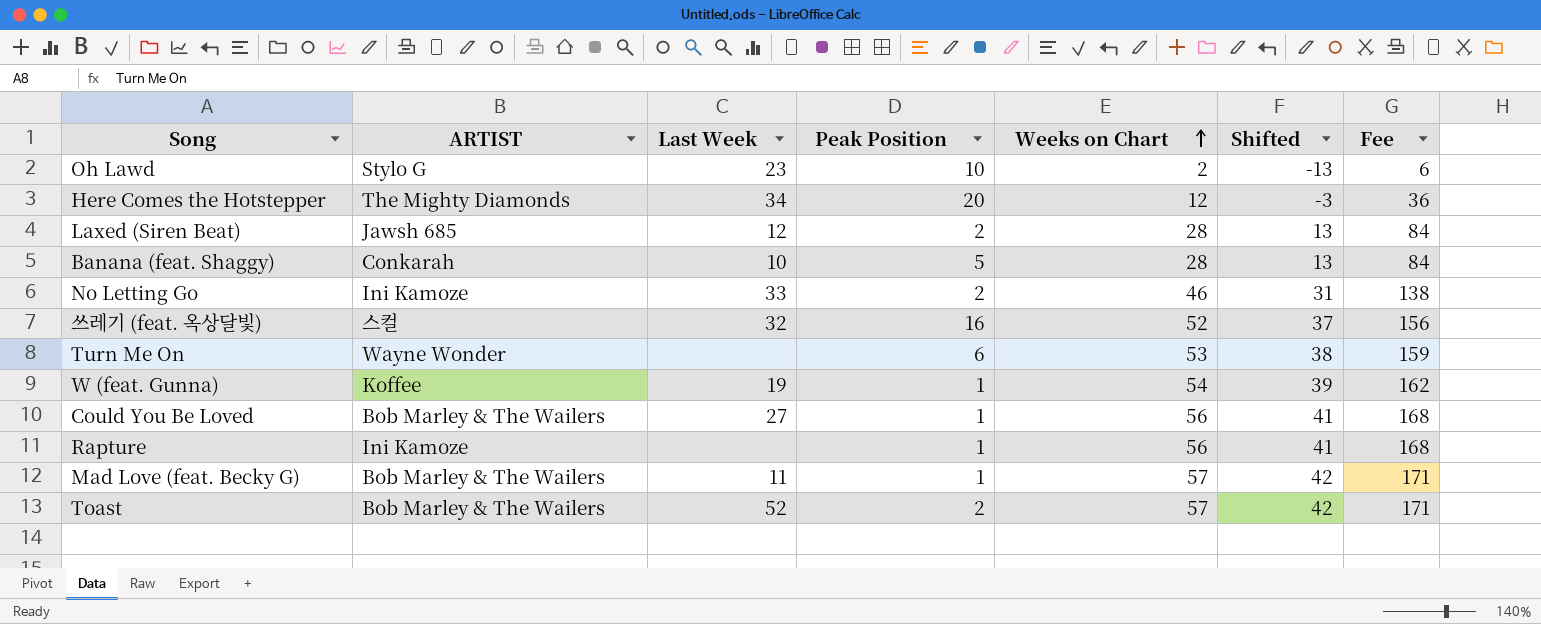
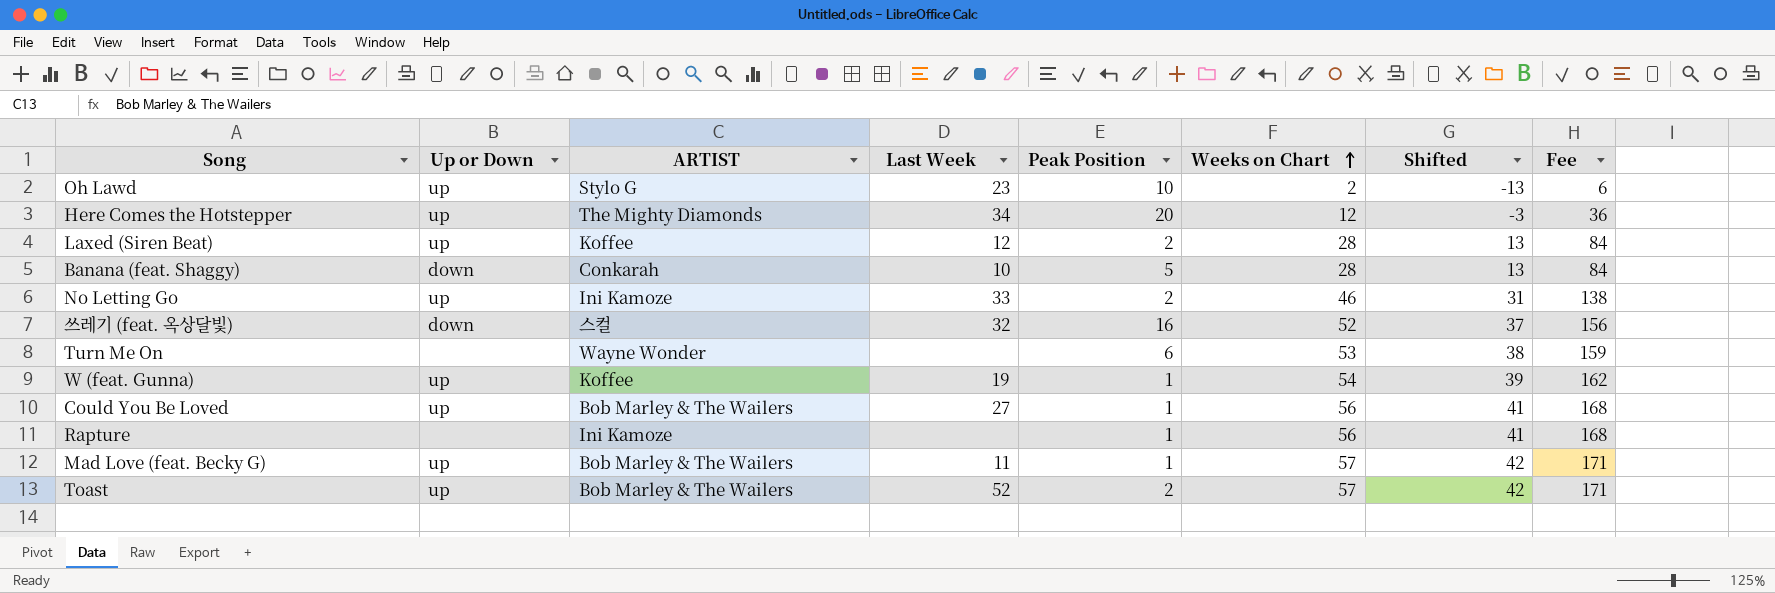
column Up or Down | position: none -> 2
Laxed (Siren Beat) | ARTIST: Jawsh 685 -> Koffee

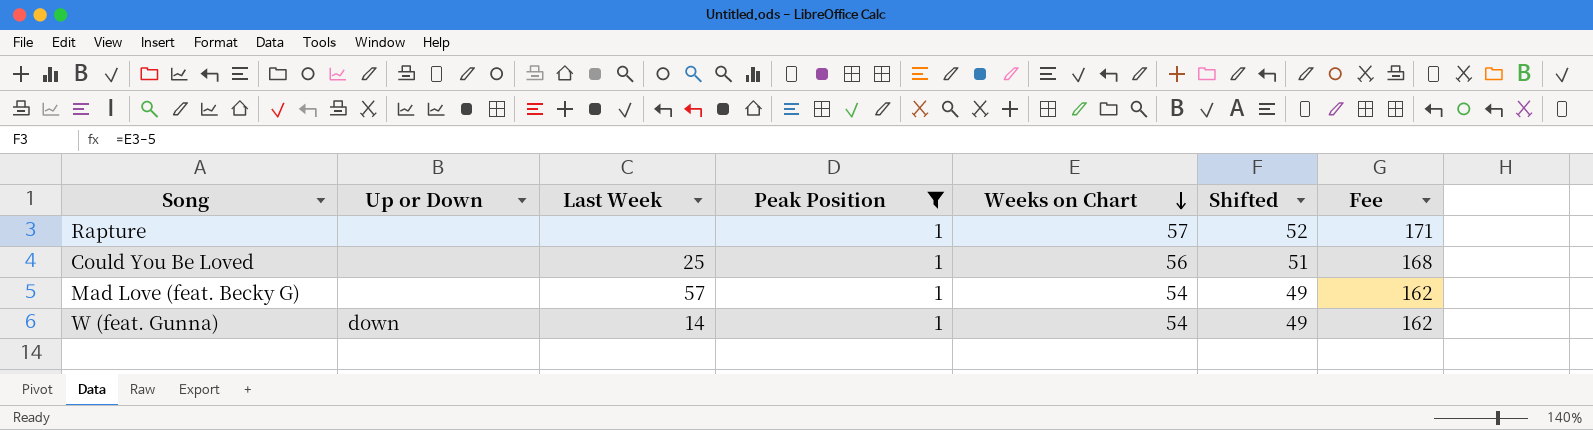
filter: none -> Peak Position = 1
row order: Weeks on Chart ascending -> Weeks on Chart descending
column ARTIST | position: 3 -> none
column Shifted | formula: [Weeks on Chart] - 15 -> [Weeks on Chart] - 5
Rapture | Weeks on Chart: 56 -> 57
Rapture | Fee: 168 -> 171
Could You Be Loved | Up or Down: up -> none
Could You Be Loved | Last Week: 27 -> 25
Mad Love (feat. Becky G) | Up or Down: up -> none
Mad Love (feat. Becky G) | Last Week: 11 -> 57
Mad Love (feat. Becky G) | Weeks on Chart: 57 -> 54
Mad Love (feat. Becky G) | Fee: 171 -> 162
W (feat. Gunna) | Up or Down: up -> down
W (feat. Gunna) | Last Week: 19 -> 14

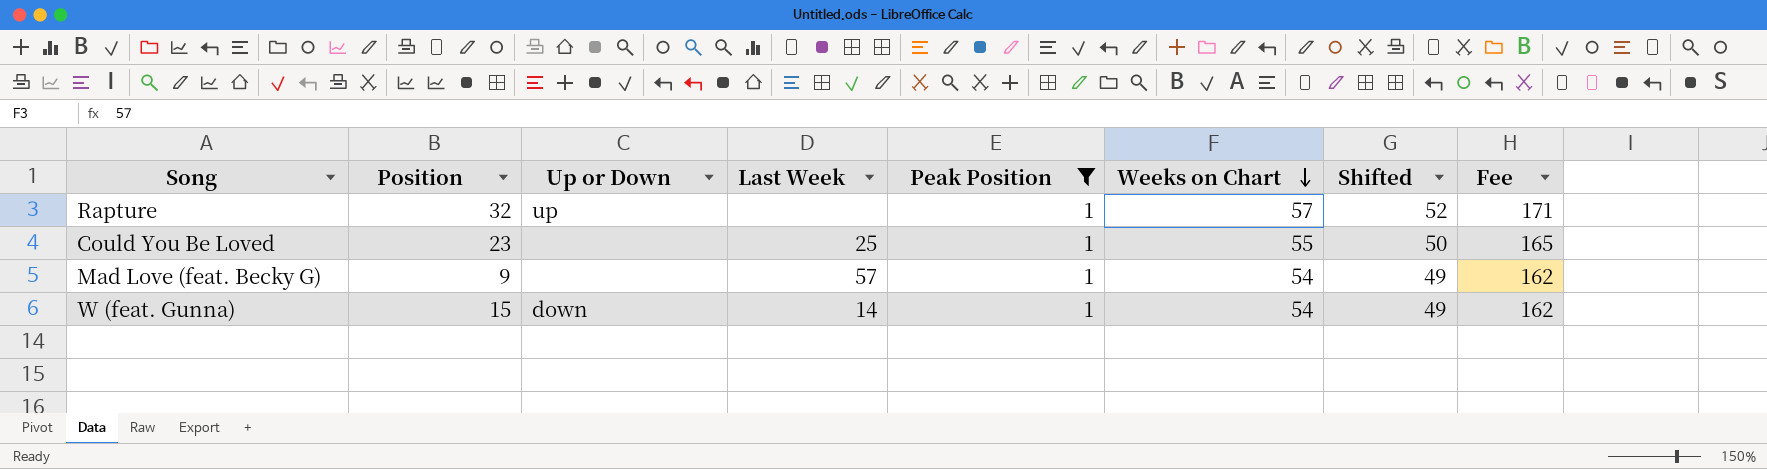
column Position | position: none -> 2
Rapture | Up or Down: none -> up
Could You Be Loved | Weeks on Chart: 56 -> 55
Could You Be Loved | Shifted: 51 -> 50
Could You Be Loved | Fee: 168 -> 165

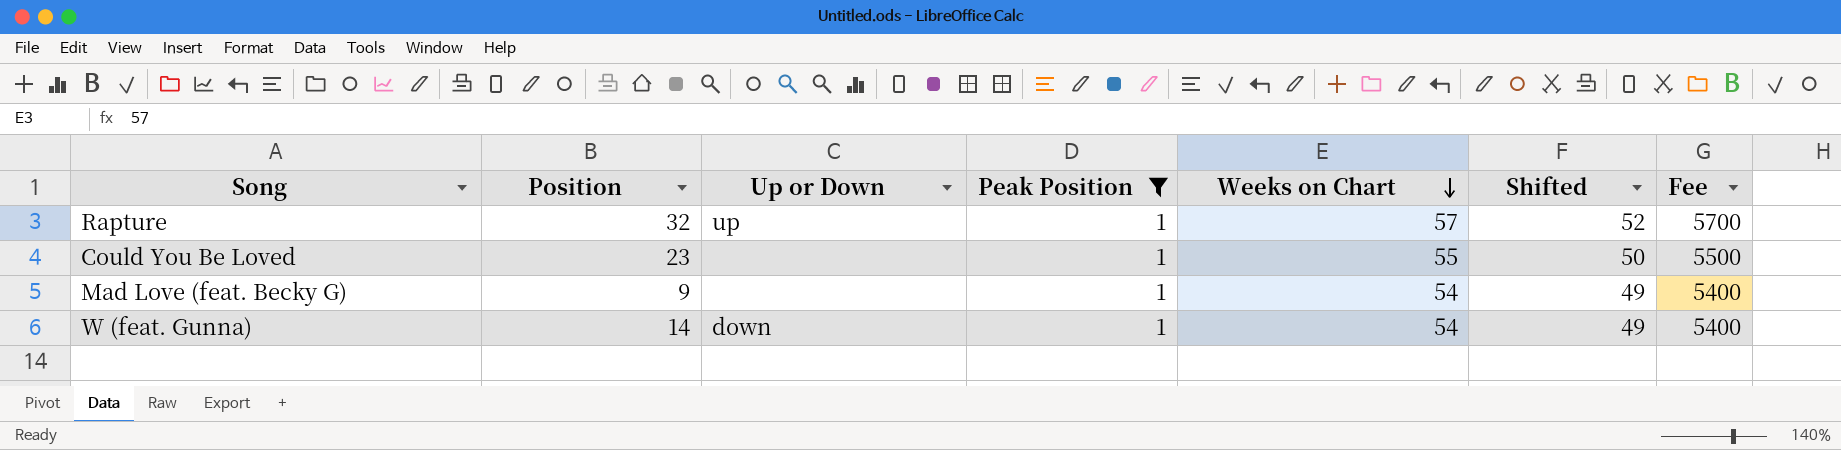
column Last Week | position: 4 -> none
column Fee | formula: [Weeks on Chart] * 3 -> [Weeks on Chart] * 100
W (feat. Gunna) | Position: 15 -> 14

